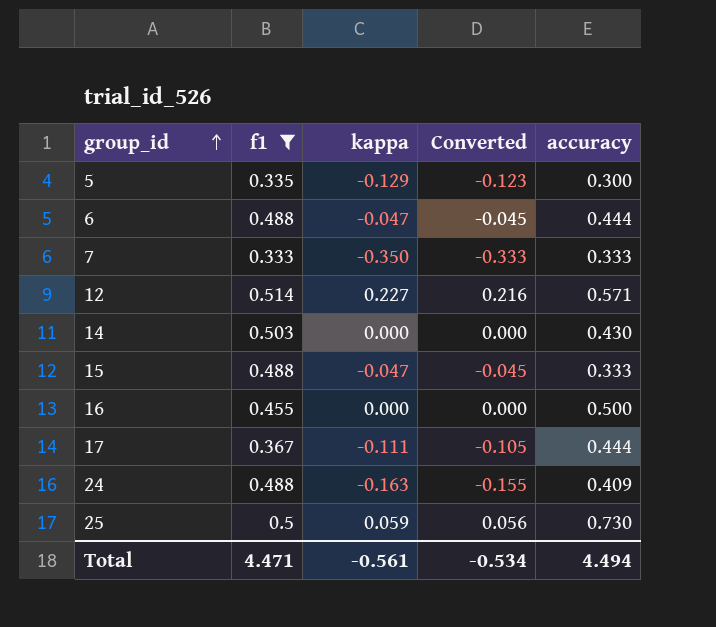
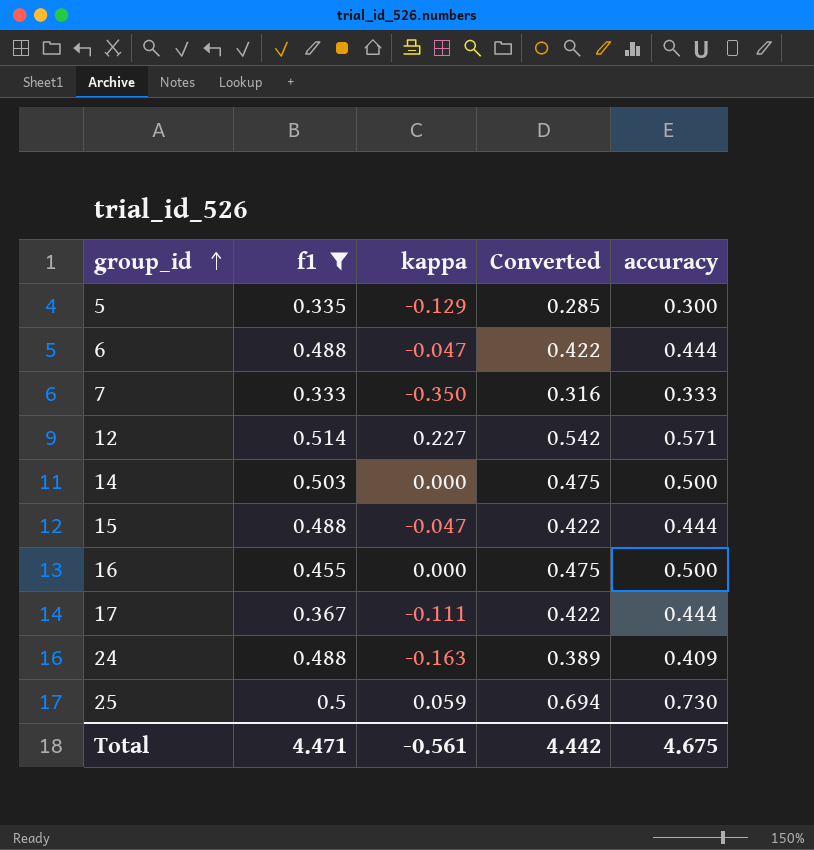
column Converted | formula: [kappa] * 0.95 -> [accuracy] * 0.95
14 | accuracy: 0.430 -> 0.500
15 | accuracy: 0.333 -> 0.444
Total | Converted: -0.534 -> 4.442
Total | accuracy: 4.494 -> 4.675

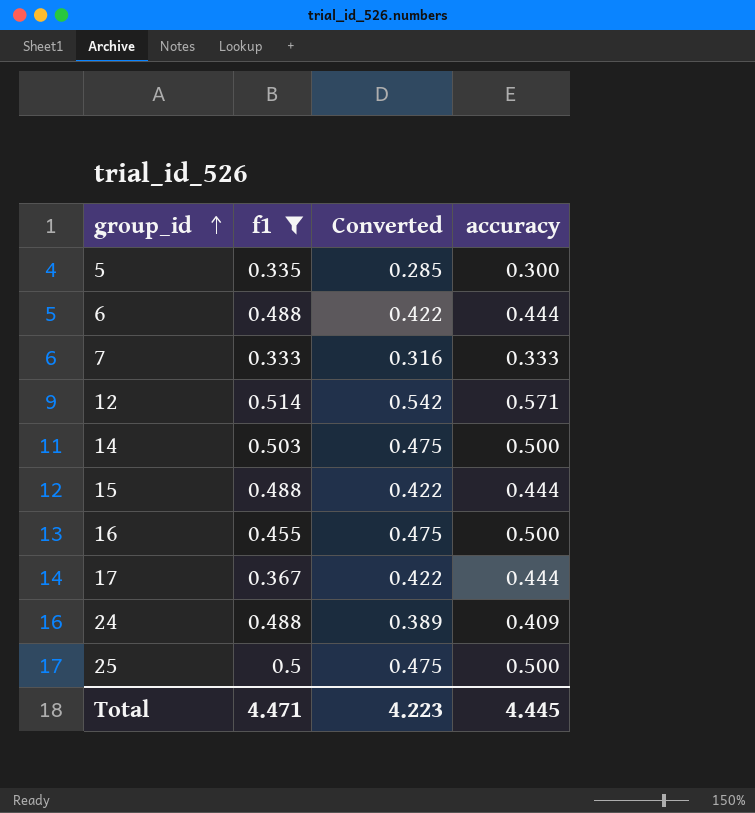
column kappa | position: 3 -> none
25 | Converted: 0.694 -> 0.475
25 | accuracy: 0.730 -> 0.500
Total | Converted: 4.442 -> 4.223
Total | accuracy: 4.675 -> 4.445

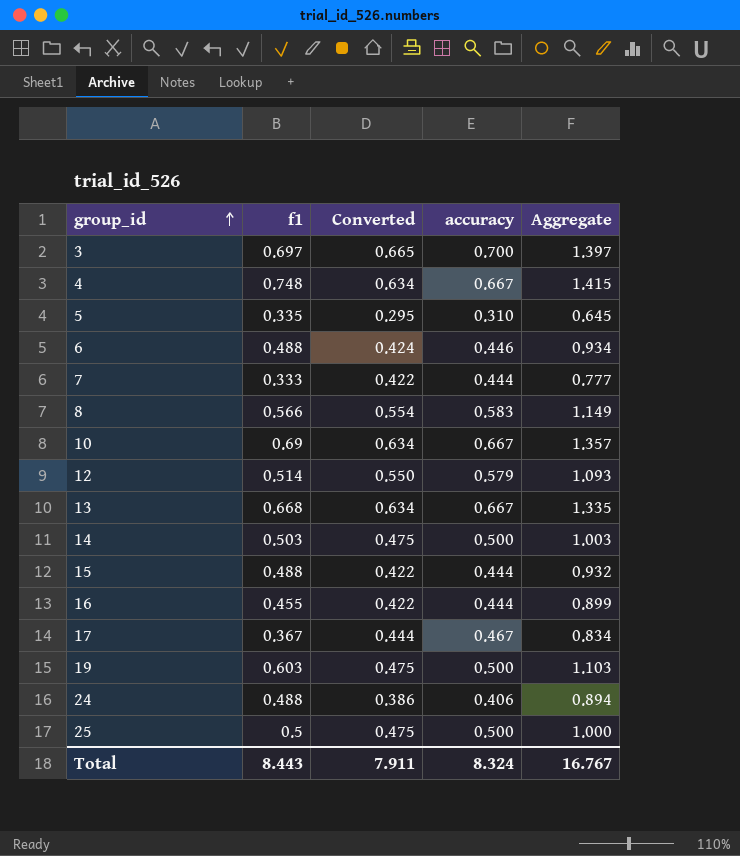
filter: f1 <= 0.514 -> none
column Aggregate | formula: none -> [f1] + [accuracy]
5 | Converted: 0.285 -> 0.295
5 | accuracy: 0.300 -> 0.310
6 | Converted: 0.422 -> 0.424
6 | accuracy: 0.444 -> 0.446
7 | Converted: 0.316 -> 0.422
7 | accuracy: 0.333 -> 0.444
12 | Converted: 0.542 -> 0.550
12 | accuracy: 0.571 -> 0.579
16 | Converted: 0.475 -> 0.422
16 | accuracy: 0.500 -> 0.444
17 | Converted: 0.422 -> 0.444
17 | accuracy: 0.444 -> 0.467
24 | Converted: 0.389 -> 0.386
24 | accuracy: 0.409 -> 0.406
Total | f1: 4.471 -> 8.443
Total | Converted: 4.223 -> 7.911
Total | accuracy: 4.445 -> 8.324

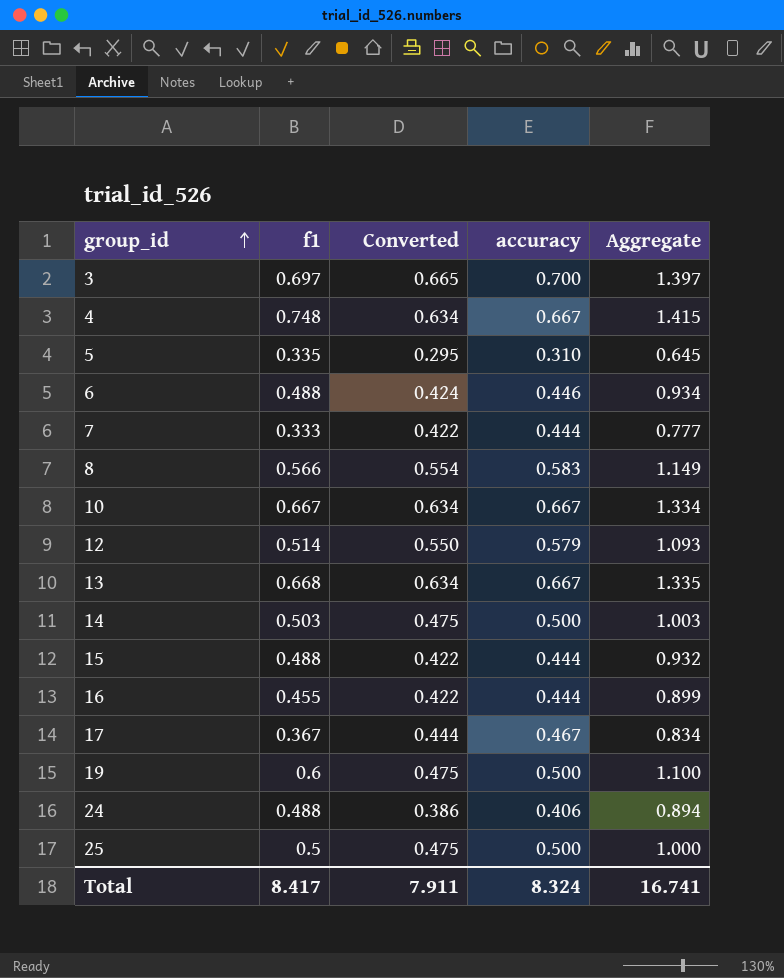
10 | f1: 0.69 -> 0.667
10 | Aggregate: 1.357 -> 1.334
19 | f1: 0.603 -> 0.6
19 | Aggregate: 1.103 -> 1.100
Total | f1: 8.443 -> 8.417
Total | Aggregate: 16.767 -> 16.741

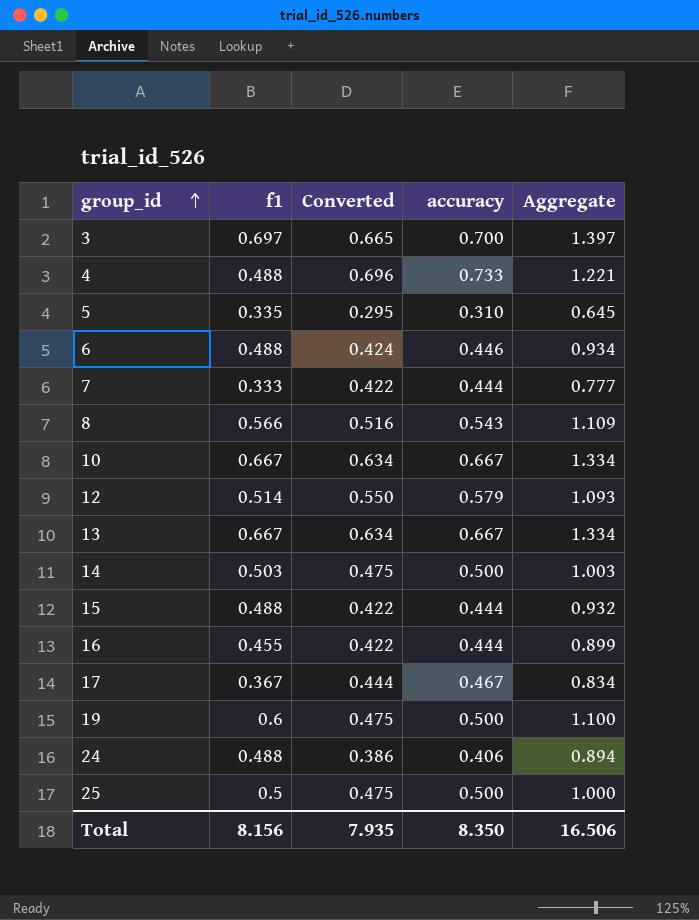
4 | f1: 0.748 -> 0.488
4 | Converted: 0.634 -> 0.696
4 | accuracy: 0.667 -> 0.733
4 | Aggregate: 1.415 -> 1.221
8 | Converted: 0.554 -> 0.516
8 | accuracy: 0.583 -> 0.543
8 | Aggregate: 1.149 -> 1.109
13 | f1: 0.668 -> 0.667
13 | Aggregate: 1.335 -> 1.334
Total | f1: 8.417 -> 8.156
Total | Converted: 7.911 -> 7.935
Total | accuracy: 8.324 -> 8.350
Total | Aggregate: 16.741 -> 16.506

